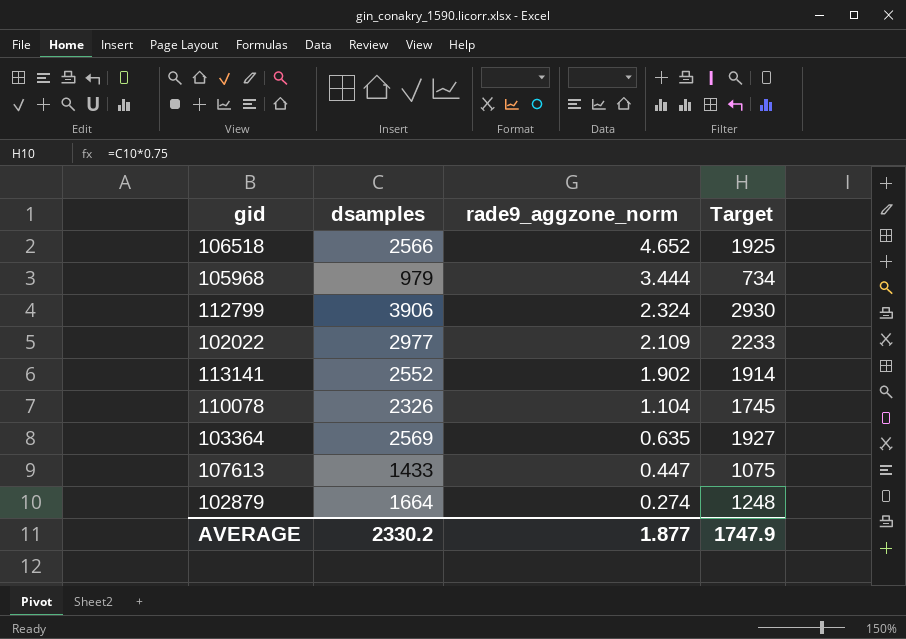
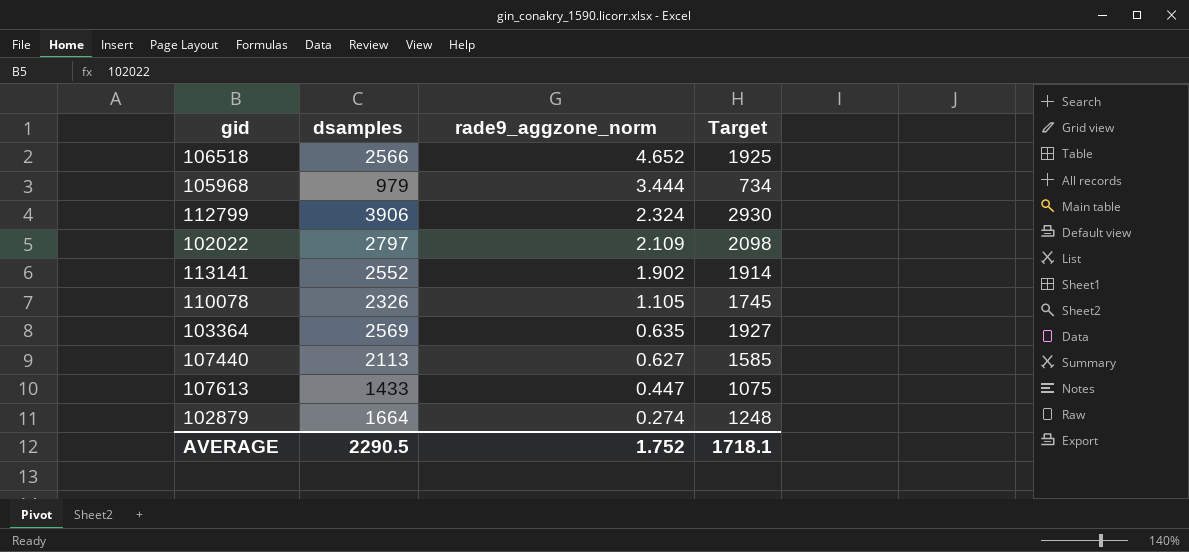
102022 | dsamples: 2977 -> 2797
102022 | Target: 2233 -> 2098
110078 | rade9_aggzone_norm: 1.104 -> 1.105
row 107440: none -> 2113 | 0.627 | 1585
AVERAGE | dsamples: 2330.2 -> 2290.5
AVERAGE | rade9_aggzone_norm: 1.877 -> 1.752
AVERAGE | Target: 1747.9 -> 1718.1

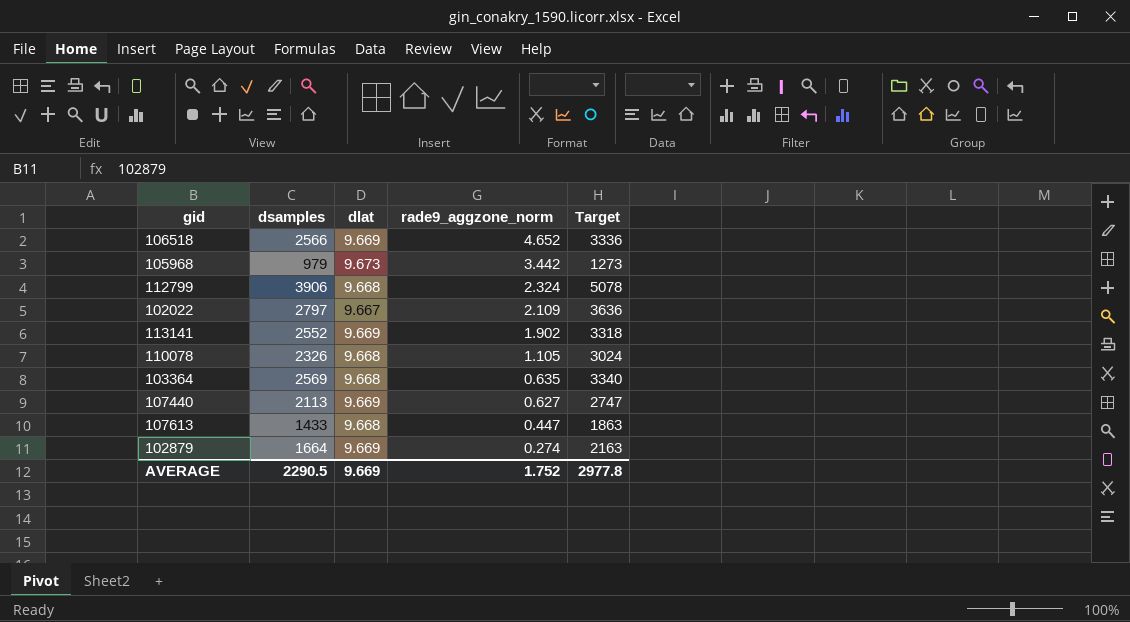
column dlat | position: none -> 3
column Target | formula: [dsamples] * 0.75 -> [dsamples] * 1.3
105968 | rade9_aggzone_norm: 3.444 -> 3.442
AVERAGE | Target: 1718.1 -> 2977.8

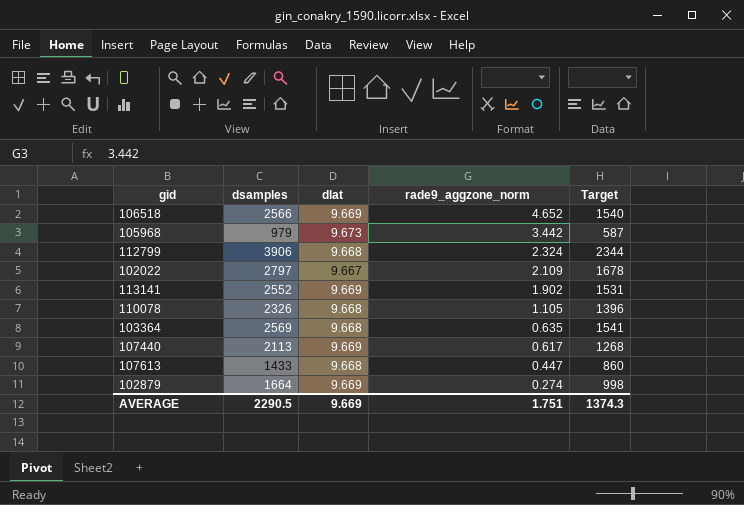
column Target | formula: [dsamples] * 1.3 -> [dsamples] * 0.6
107440 | rade9_aggzone_norm: 0.627 -> 0.617
AVERAGE | rade9_aggzone_norm: 1.752 -> 1.751
AVERAGE | Target: 2977.8 -> 1374.3

